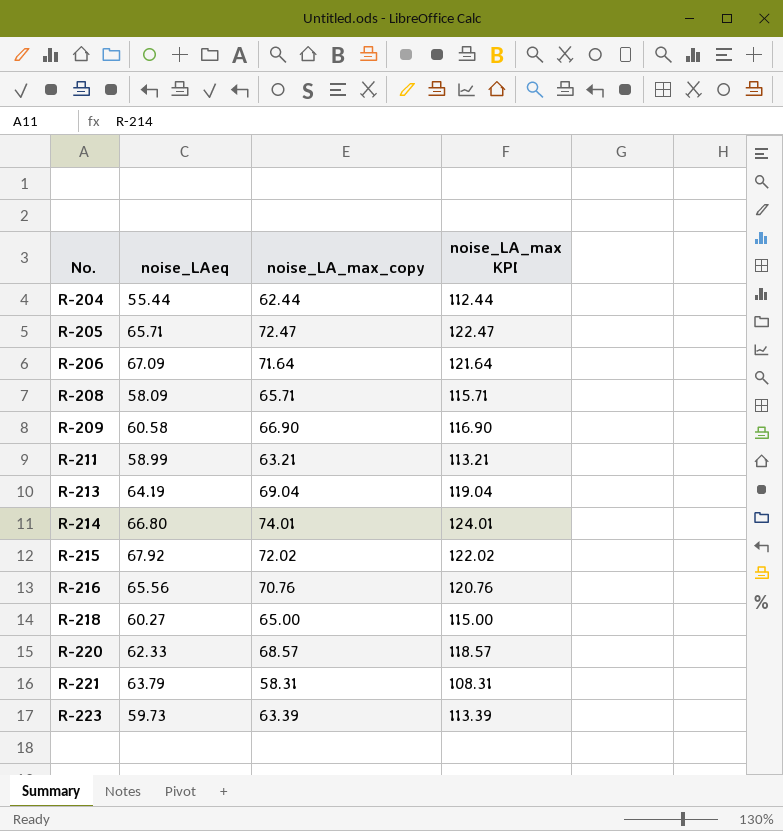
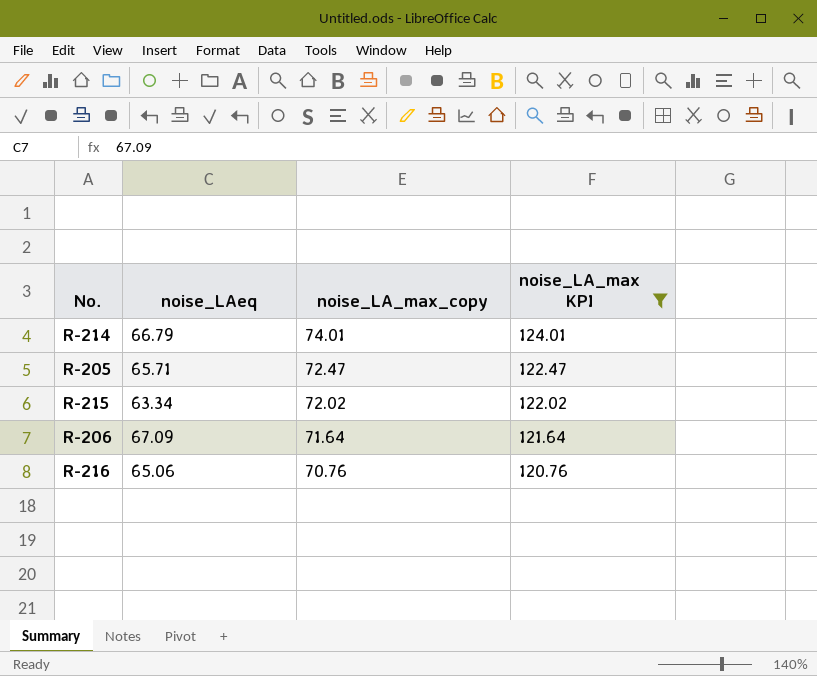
filter: none -> noise_LA_max KPI >= 120.76
row order: No. ascending -> noise_LA_max_copy descending
R-214 | noise_LAeq: 66.80 -> 66.79
R-215 | noise_LAeq: 67.92 -> 63.34
R-216 | noise_LAeq: 65.56 -> 65.06

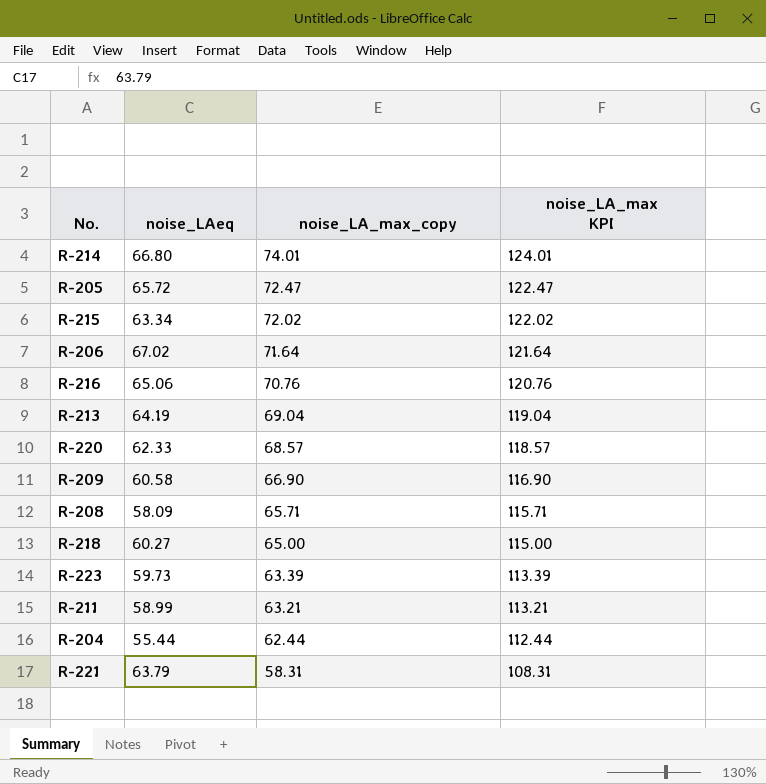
filter: noise_LA_max KPI >= 120.76 -> none
R-214 | noise_LAeq: 66.79 -> 66.80
R-205 | noise_LAeq: 65.71 -> 65.72
R-206 | noise_LAeq: 67.09 -> 67.02

